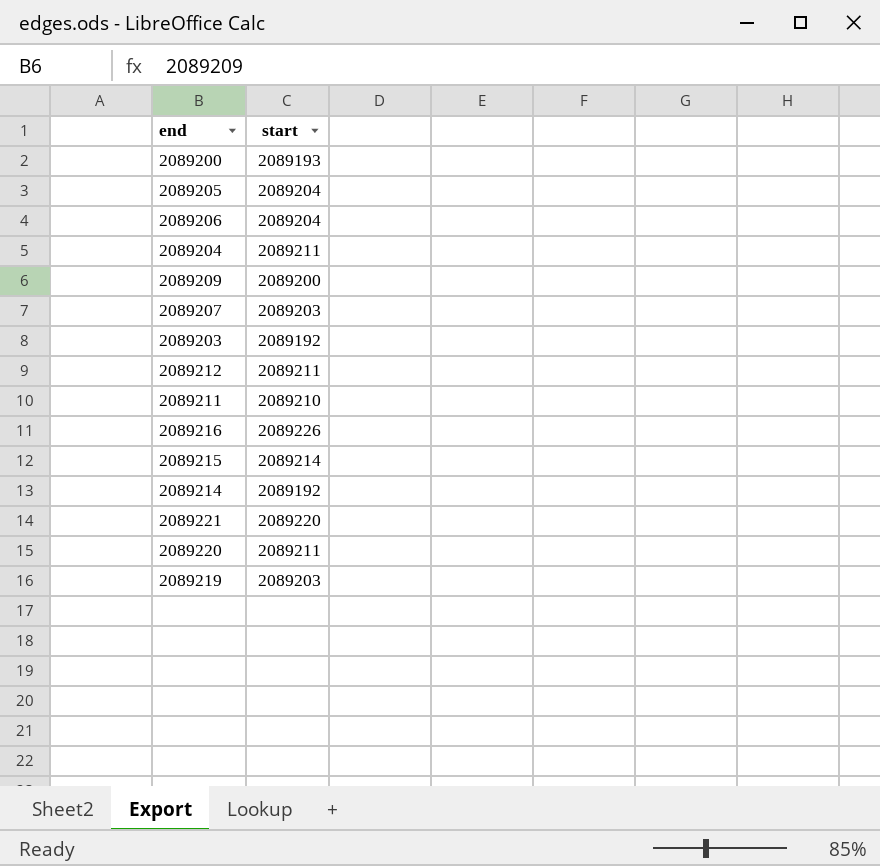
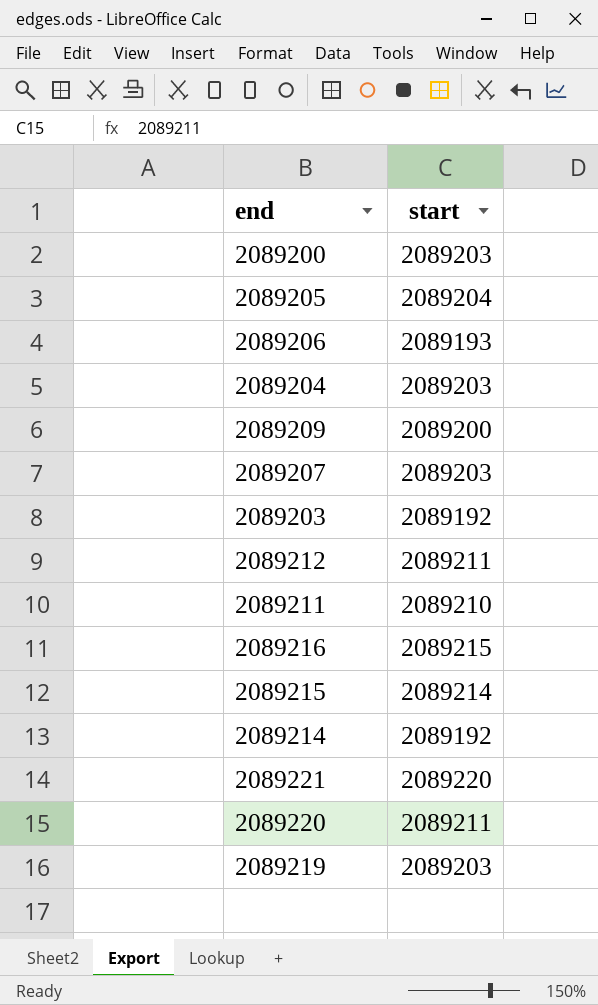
2089200 | start: 2089193 -> 2089203
2089206 | start: 2089204 -> 2089193
2089204 | start: 2089211 -> 2089203
2089216 | start: 2089226 -> 2089215

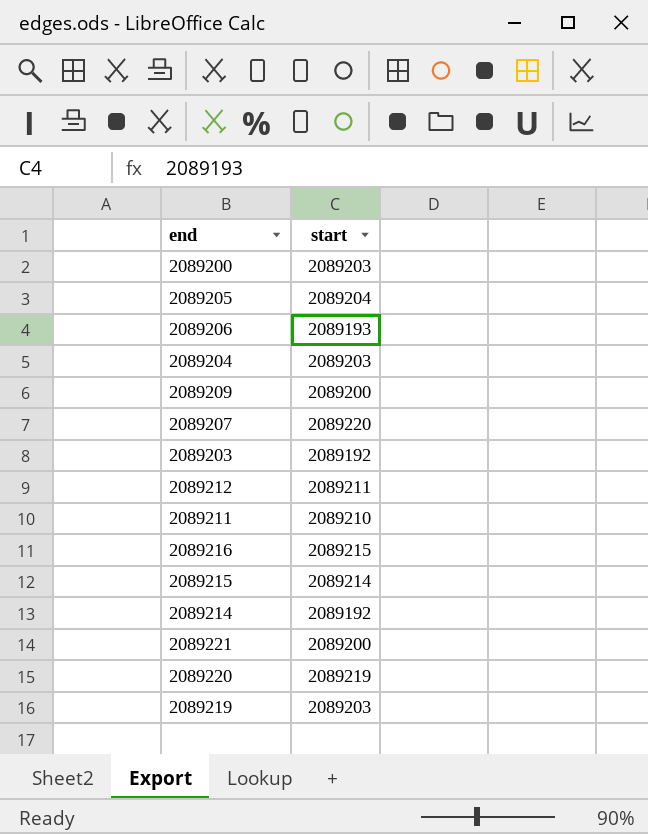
2089207 | start: 2089203 -> 2089220
2089221 | start: 2089220 -> 2089200
2089220 | start: 2089211 -> 2089219

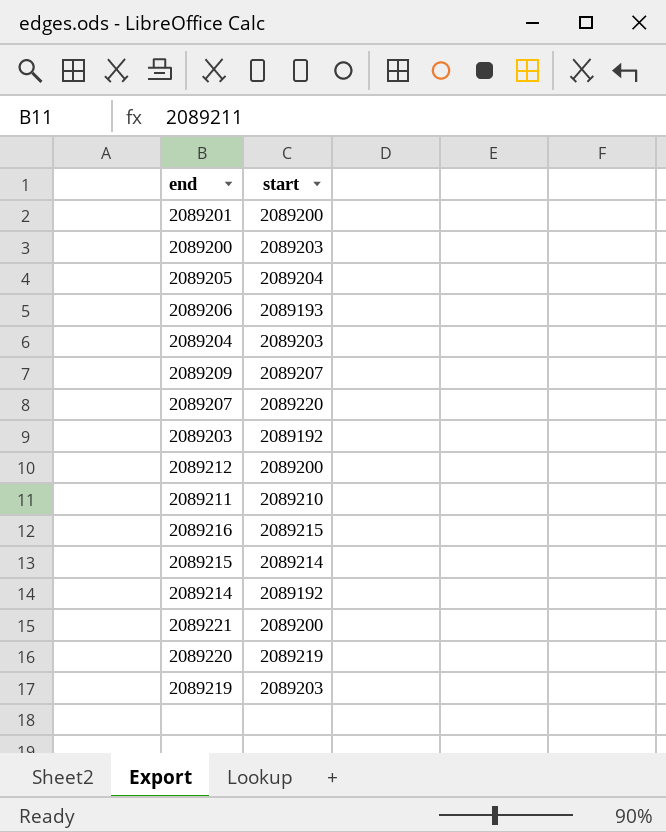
row 2089201: none -> 2089200
2089209 | start: 2089200 -> 2089207
2089212 | start: 2089211 -> 2089200

